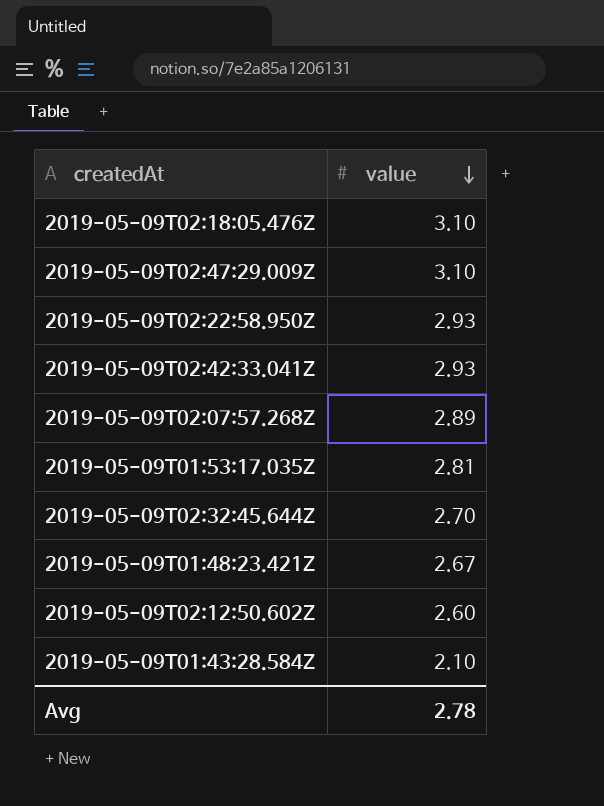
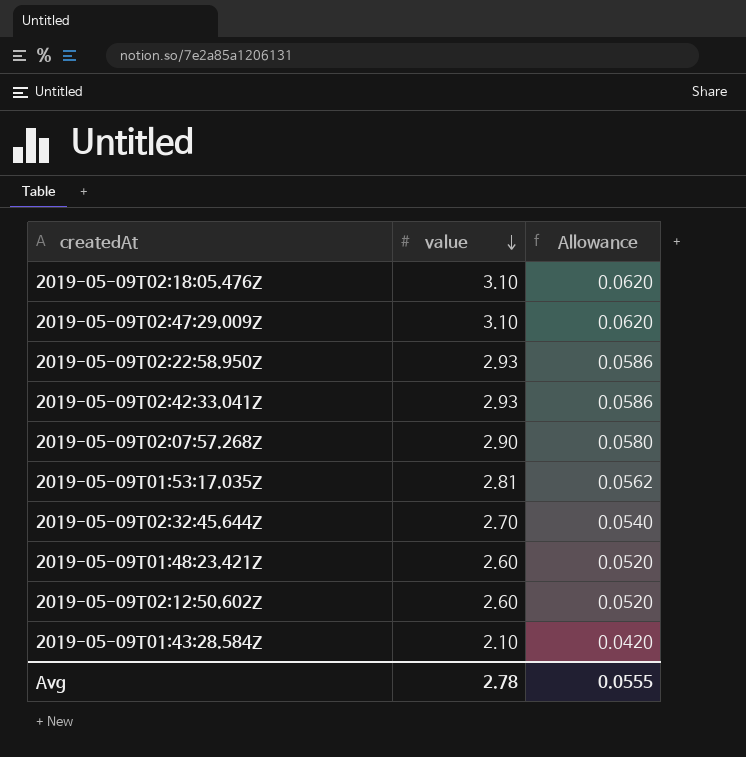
column Allowance | formula: none -> [value] * 0.02
2019-05-09T02:07:57.268Z | value: 2.89 -> 2.90
2019-05-09T01:48:23.421Z | value: 2.67 -> 2.60

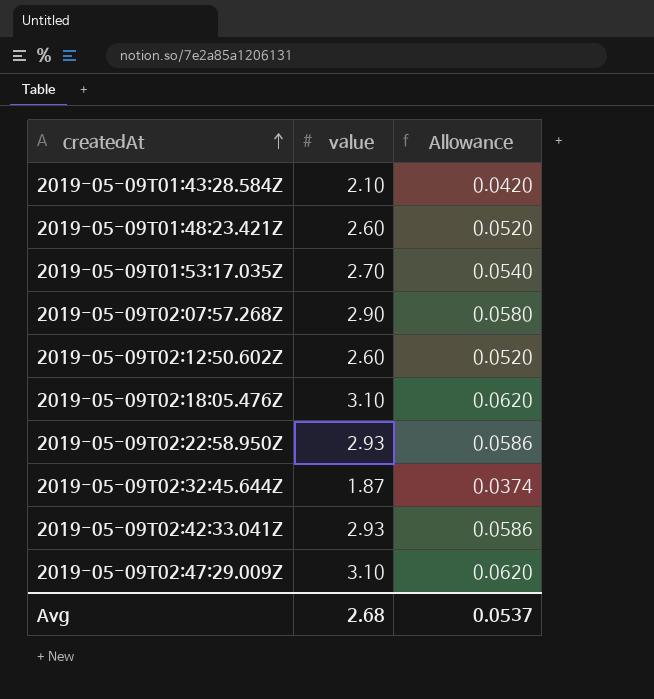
row order: value descending -> createdAt ascending
2019-05-09T01:53:17.035Z | value: 2.81 -> 2.70
2019-05-09T01:53:17.035Z | Allowance: 0.0562 -> 0.0540
2019-05-09T02:32:45.644Z | value: 2.70 -> 1.87
2019-05-09T02:32:45.644Z | Allowance: 0.0540 -> 0.0374
Avg | value: 2.78 -> 2.68
Avg | Allowance: 0.0555 -> 0.0537

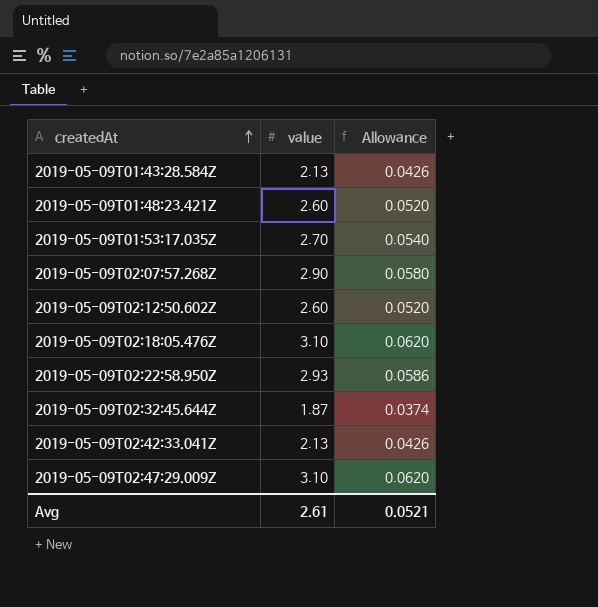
2019-05-09T01:43:28.584Z | value: 2.10 -> 2.13
2019-05-09T01:43:28.584Z | Allowance: 0.0420 -> 0.0426
2019-05-09T02:42:33.041Z | value: 2.93 -> 2.13
2019-05-09T02:42:33.041Z | Allowance: 0.0586 -> 0.0426
Avg | value: 2.68 -> 2.61
Avg | Allowance: 0.0537 -> 0.0521

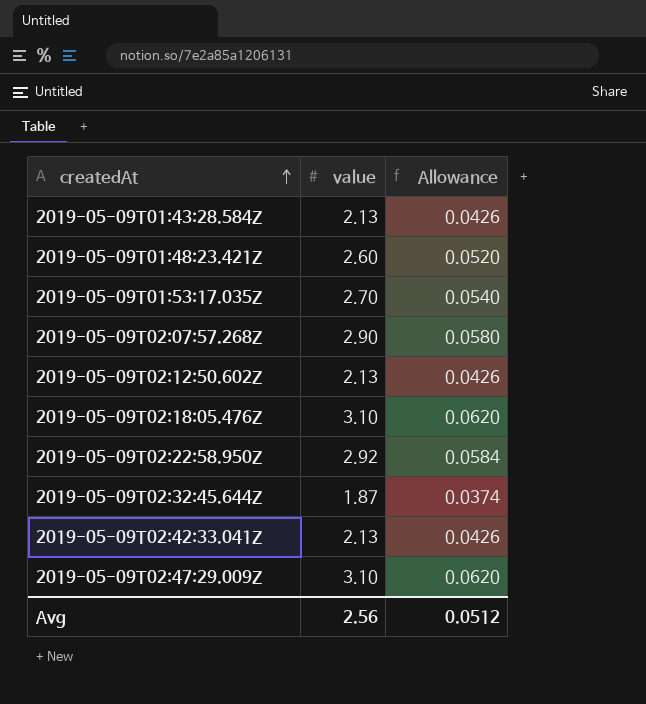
2019-05-09T02:12:50.602Z | value: 2.60 -> 2.13
2019-05-09T02:12:50.602Z | Allowance: 0.0520 -> 0.0426
2019-05-09T02:22:58.950Z | value: 2.93 -> 2.92
2019-05-09T02:22:58.950Z | Allowance: 0.0586 -> 0.0584
Avg | value: 2.61 -> 2.56
Avg | Allowance: 0.0521 -> 0.0512

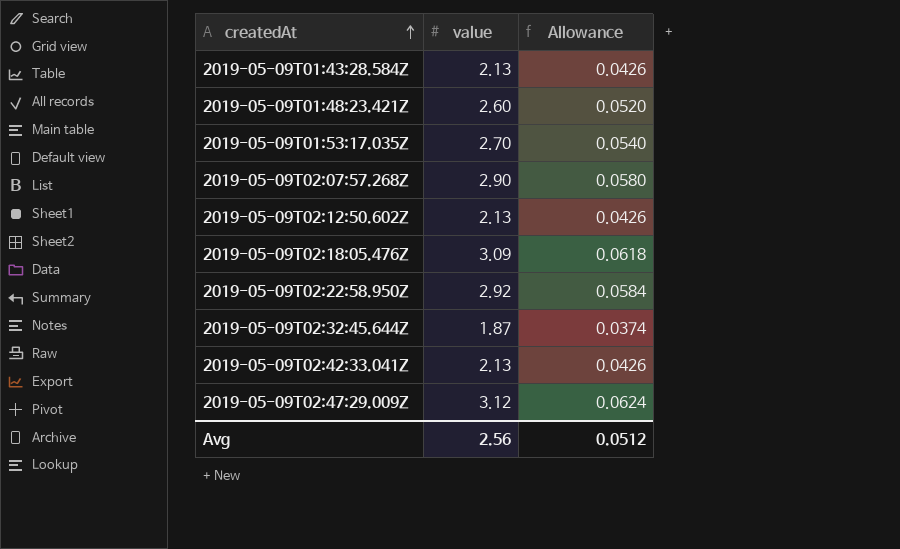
2019-05-09T02:18:05.476Z | value: 3.10 -> 3.09
2019-05-09T02:18:05.476Z | Allowance: 0.0620 -> 0.0618
2019-05-09T02:47:29.009Z | value: 3.10 -> 3.12
2019-05-09T02:47:29.009Z | Allowance: 0.0620 -> 0.0624

